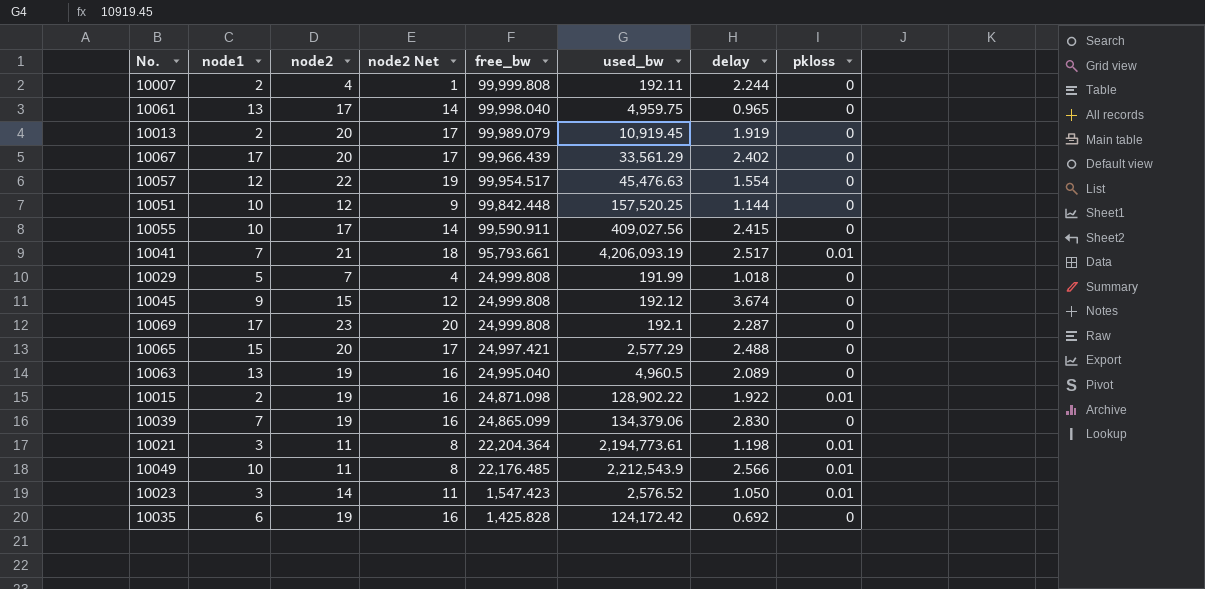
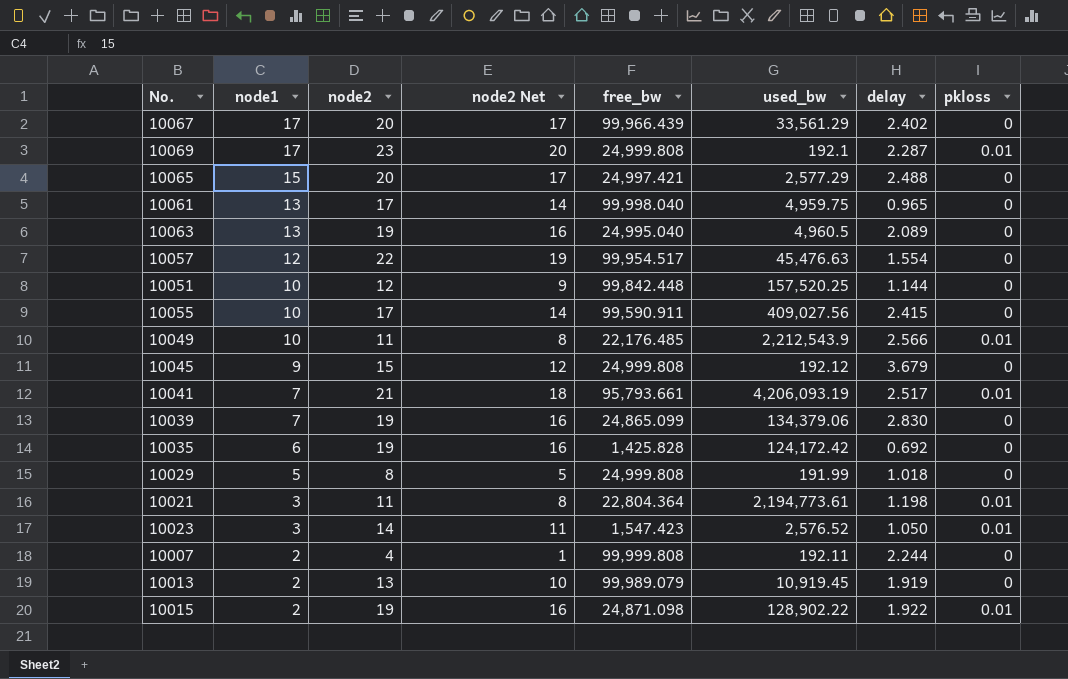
row order: free_bw descending -> node1 descending
10069 | pkloss: 0 -> 0.01
10045 | delay: 3.674 -> 3.679
10029 | node2: 7 -> 8
10029 | node2 Net: 4 -> 5
10021 | free_bw: 22,204.364 -> 22,804.364
10013 | node2: 20 -> 13
10013 | node2 Net: 17 -> 10

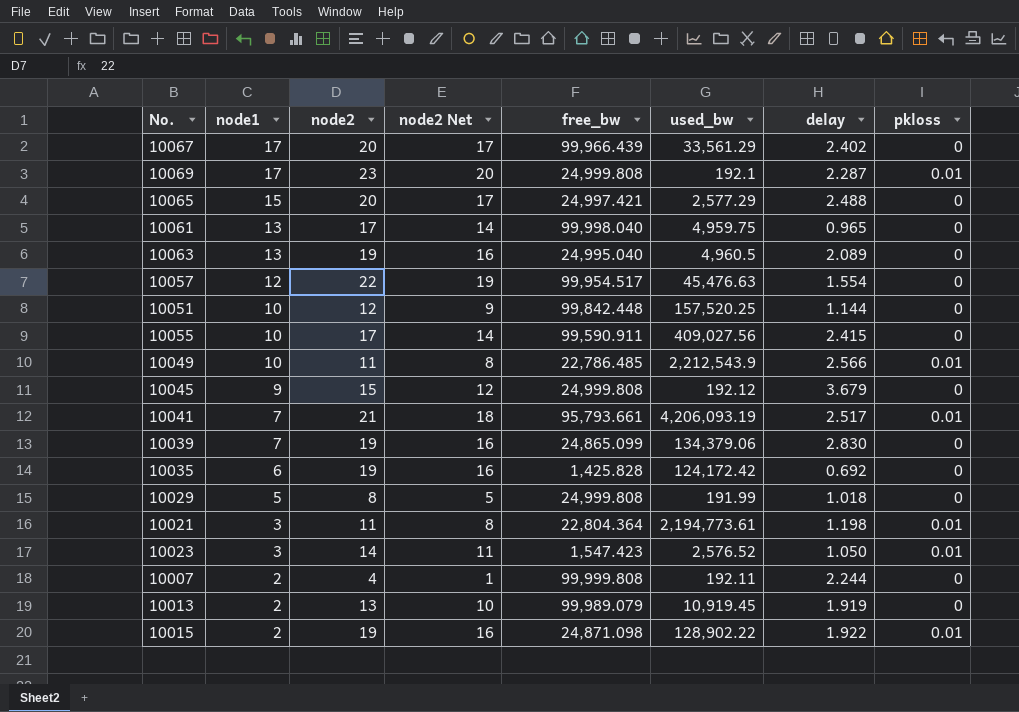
10049 | free_bw: 22,176.485 -> 22,786.485

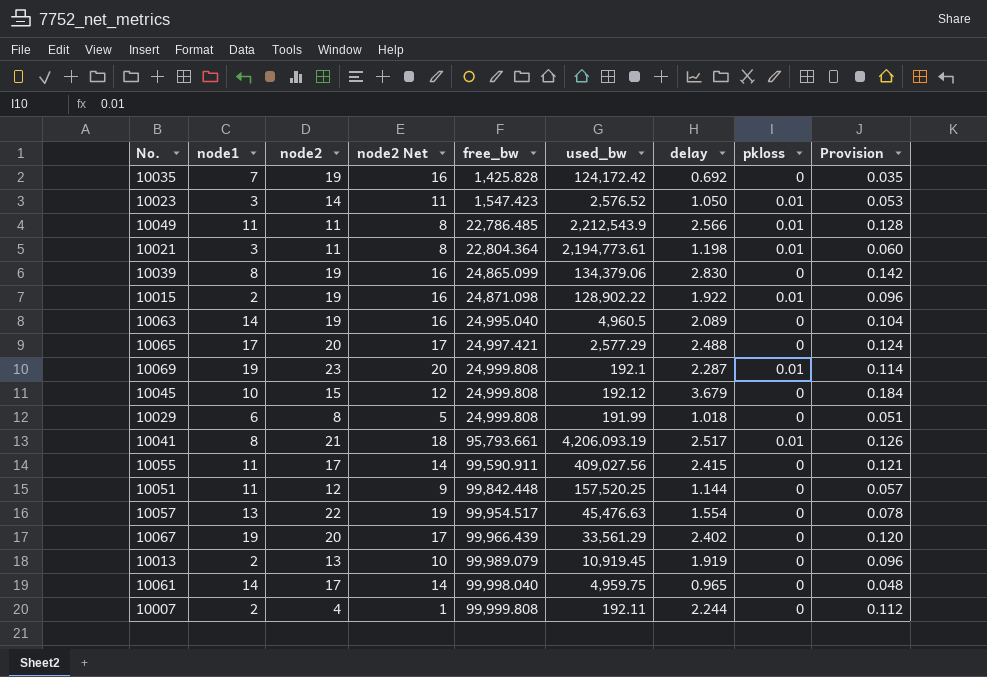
row order: node1 descending -> free_bw ascending
column Provision | formula: none -> [delay] * 0.05
10035 | node1: 6 -> 7
10049 | node1: 10 -> 11
10039 | node1: 7 -> 8
10063 | node1: 13 -> 14
10065 | node1: 15 -> 17
10069 | node1: 17 -> 19
10045 | node1: 9 -> 10
10029 | node1: 5 -> 6
10041 | node1: 7 -> 8
10055 | node1: 10 -> 11
10051 | node1: 10 -> 11
10057 | node1: 12 -> 13
10067 | node1: 17 -> 19
10061 | node1: 13 -> 14

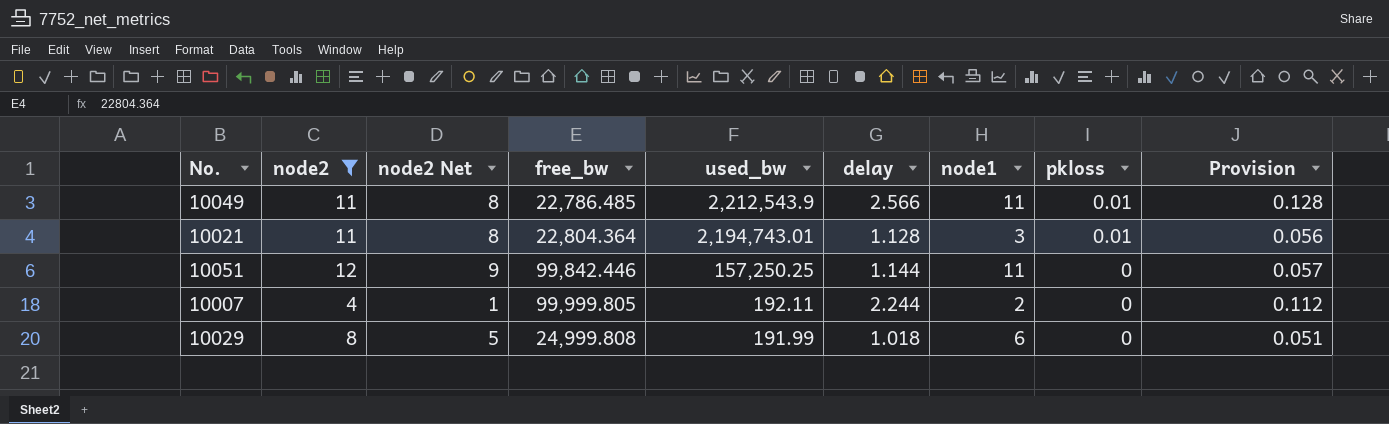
filter: none -> node2 <= 12
row order: free_bw ascending -> used_bw descending
column node1 | position: 2 -> 7
10021 | used_bw: 2,194,773.61 -> 2,194,743.01
10021 | delay: 1.198 -> 1.128
10021 | Provision: 0.060 -> 0.056
10051 | free_bw: 99,842.448 -> 99,842.446
10051 | used_bw: 157,520.25 -> 157,250.25
10007 | free_bw: 99,999.808 -> 99,999.805

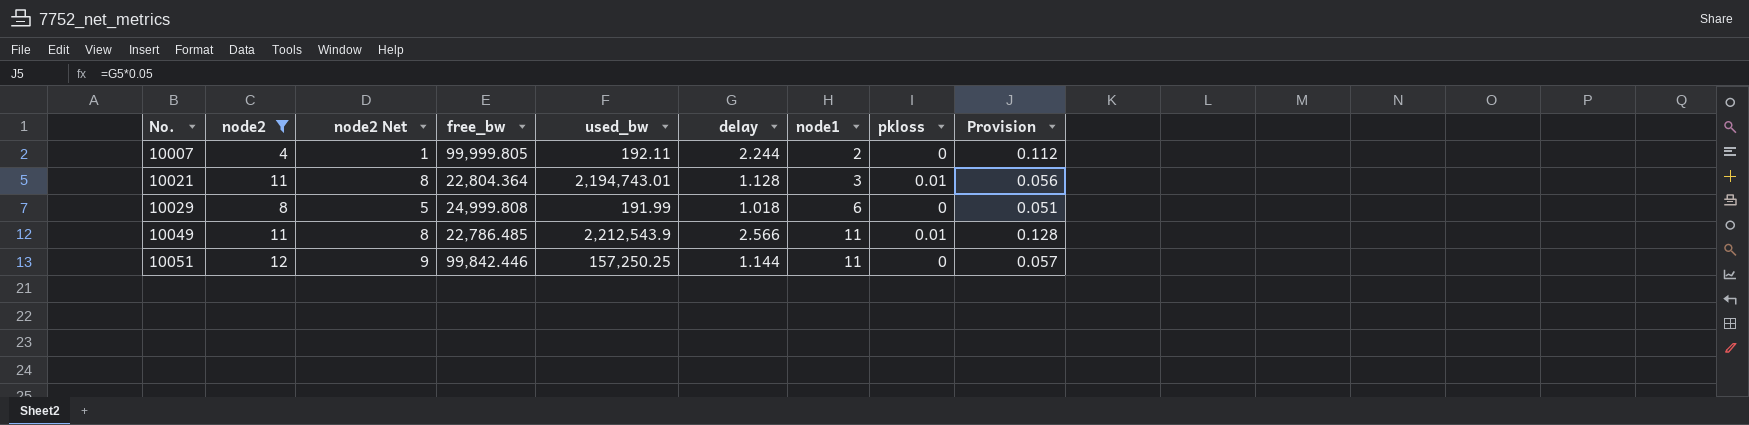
row order: used_bw descending -> No. ascending

